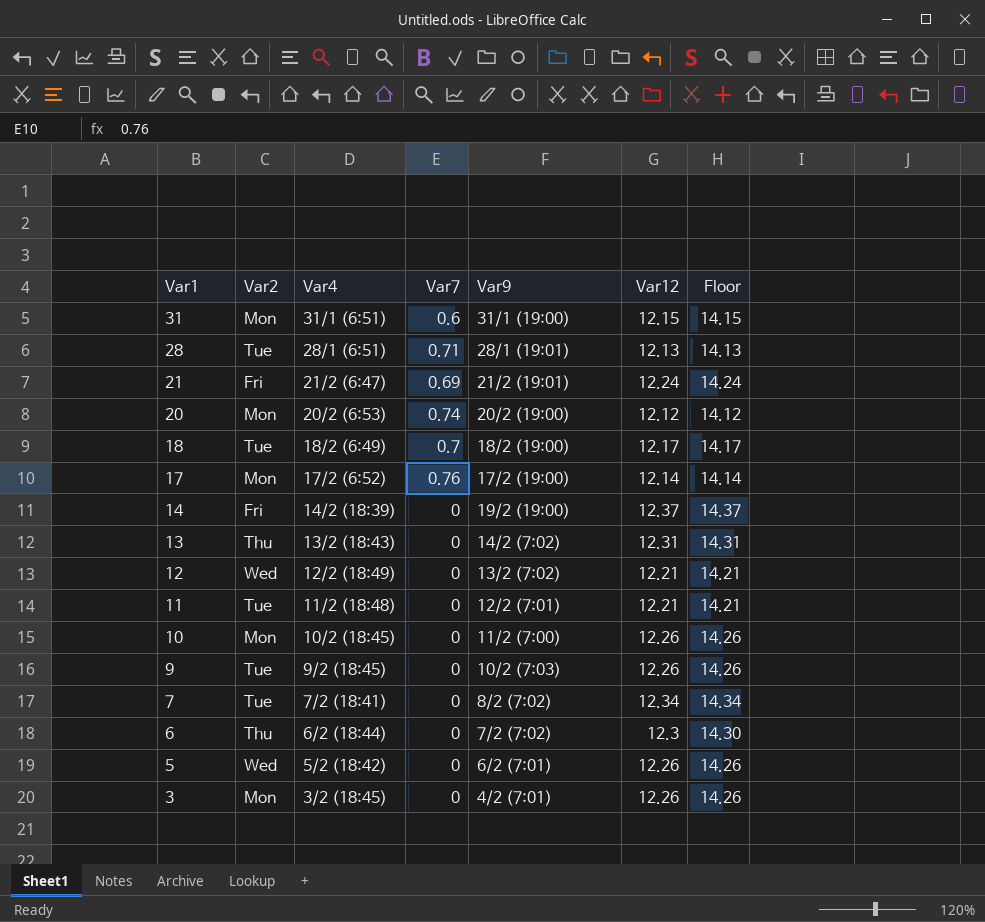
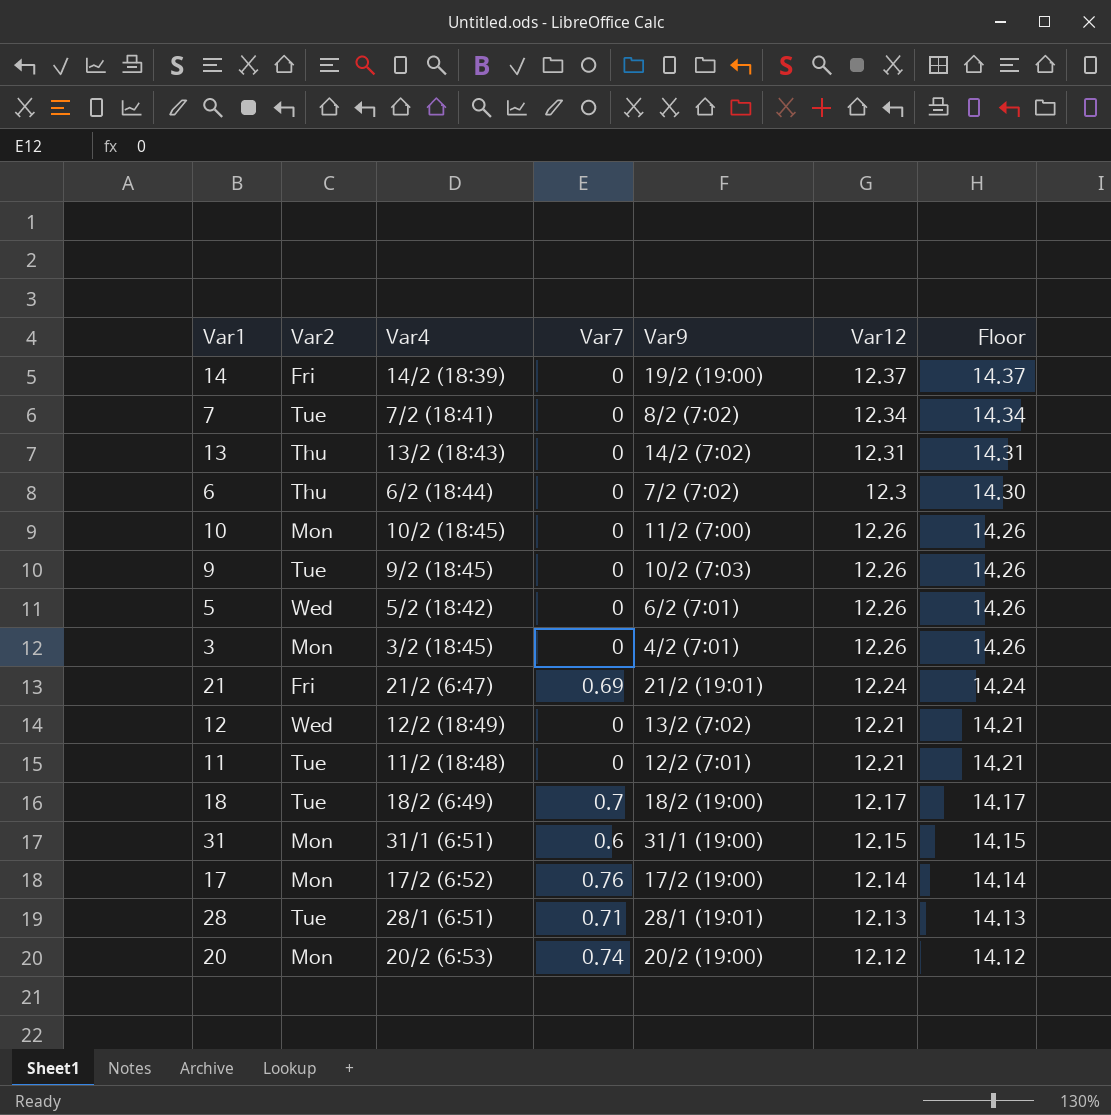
row order: Var1 descending -> Var12 descending

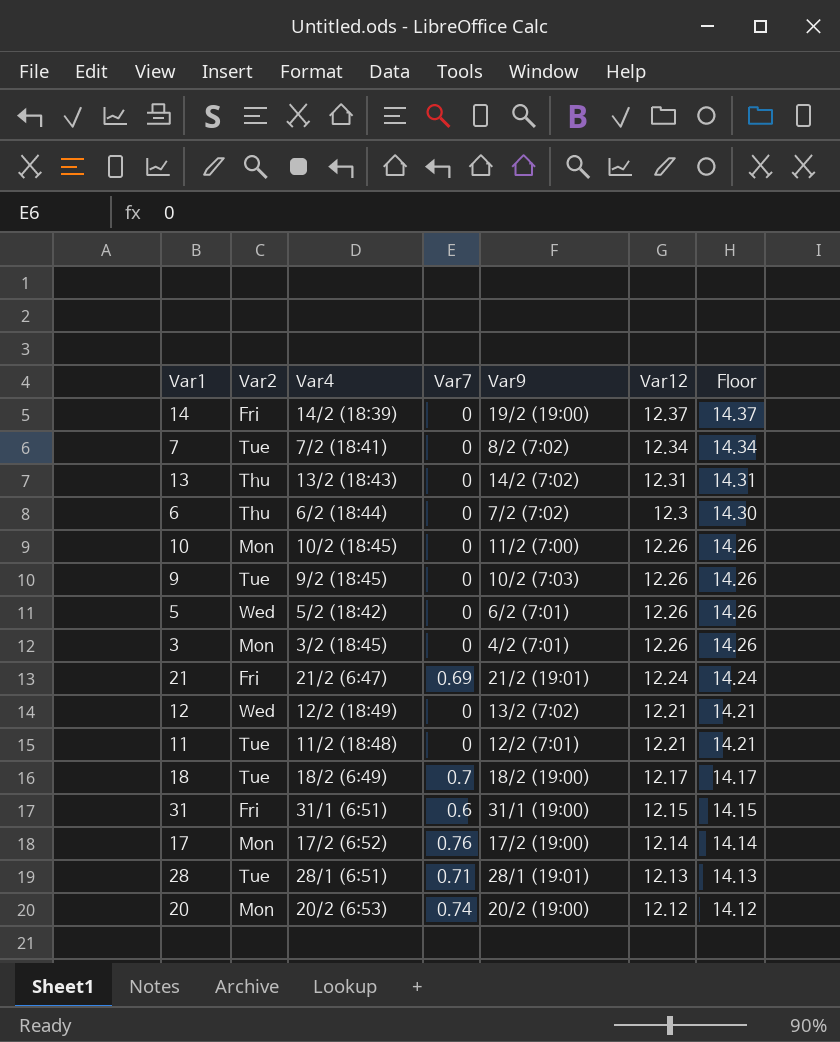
31 | Var2: Mon -> Fri

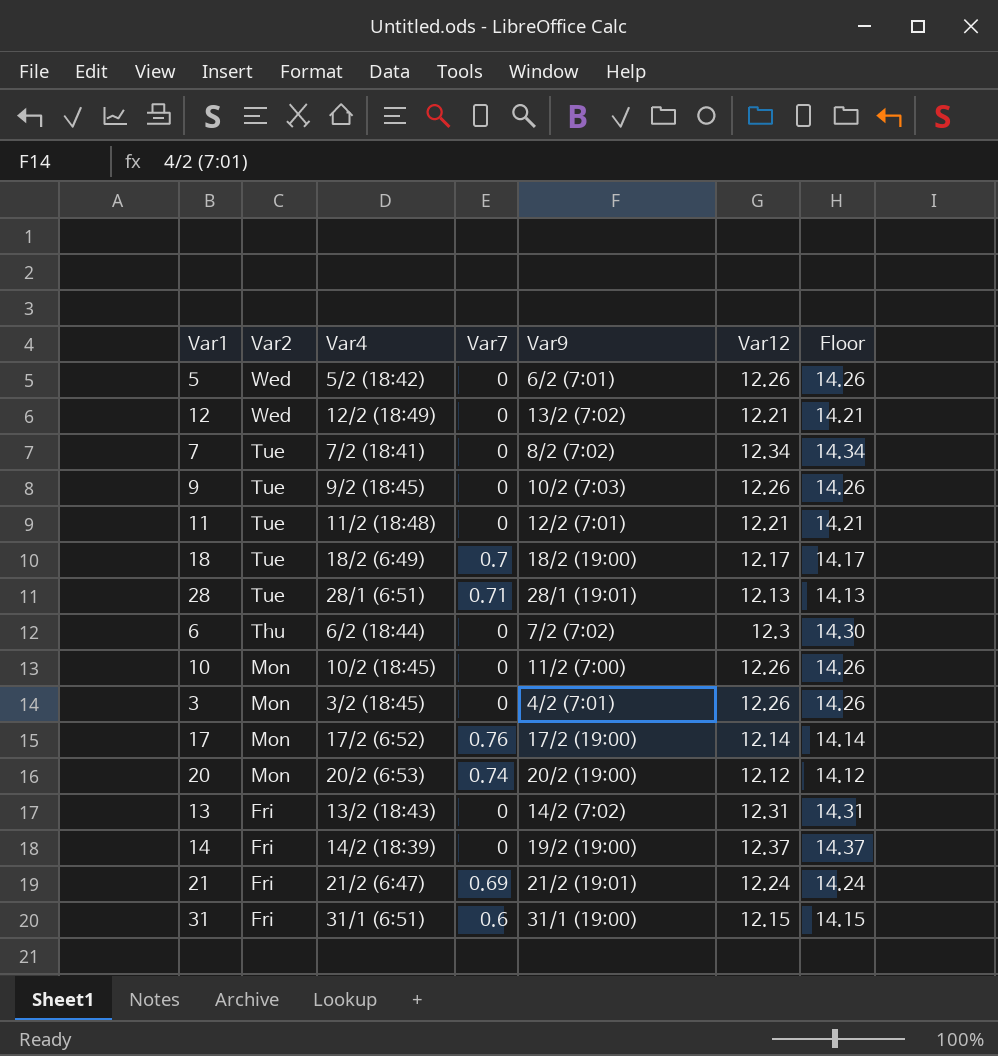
row order: Var12 descending -> Var2 descending
13 | Var2: Thu -> Fri

